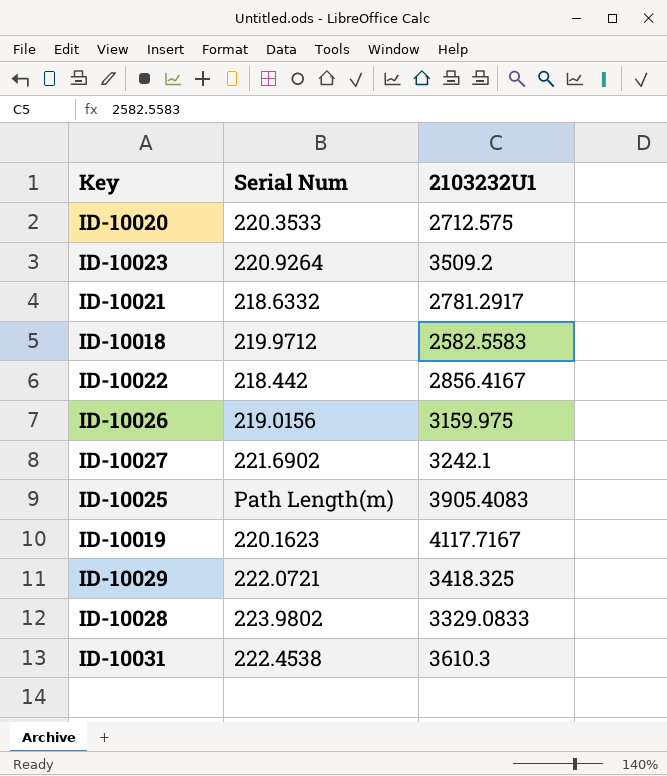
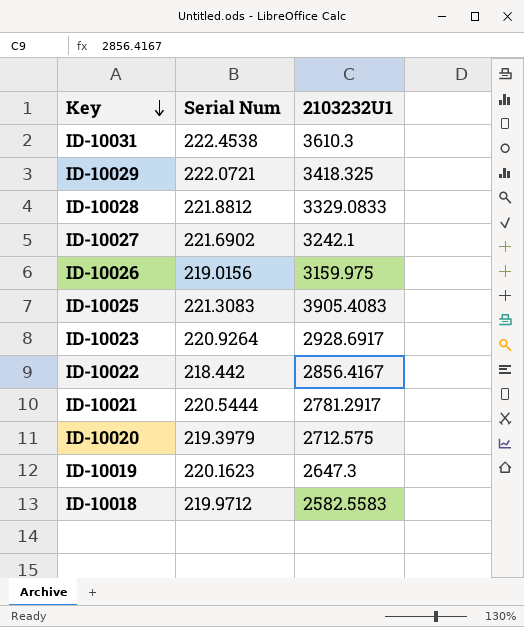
row order: none -> Key descending
ID-10028 | Serial Num: 223.9802 -> 221.8812
ID-10025 | Serial Num: Path Length(m) -> 221.3083
ID-10023 | 2103232U1: 3509.2 -> 2928.6917
ID-10021 | Serial Num: 218.6332 -> 220.5444
ID-10020 | Serial Num: 220.3533 -> 219.3979
ID-10019 | 2103232U1: 4117.7167 -> 2647.3

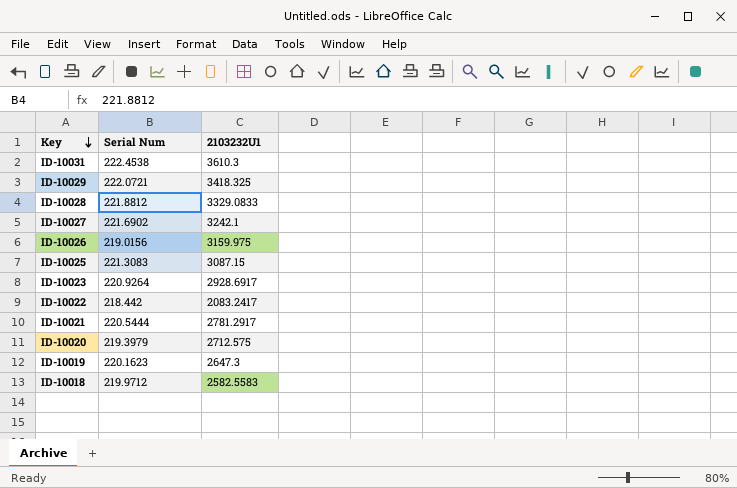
ID-10025 | 2103232U1: 3905.4083 -> 3087.15
ID-10022 | 2103232U1: 2856.4167 -> 2083.2417

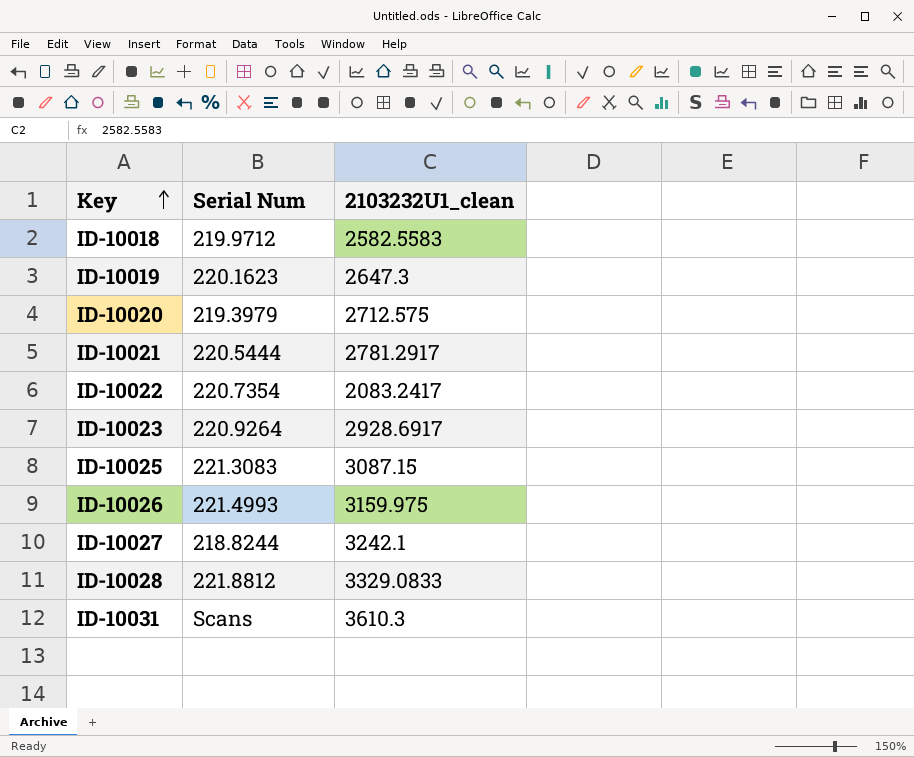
row order: Key descending -> Key ascending
column name: 2103232U1 -> 2103232U1_clean
row ID-10029: 222.0721 | 3418.325 -> none
ID-10022 | Serial Num: 218.442 -> 220.7354
ID-10026 | Serial Num: 219.0156 -> 221.4993
ID-10027 | Serial Num: 221.6902 -> 218.8244
ID-10031 | Serial Num: 222.4538 -> Scans

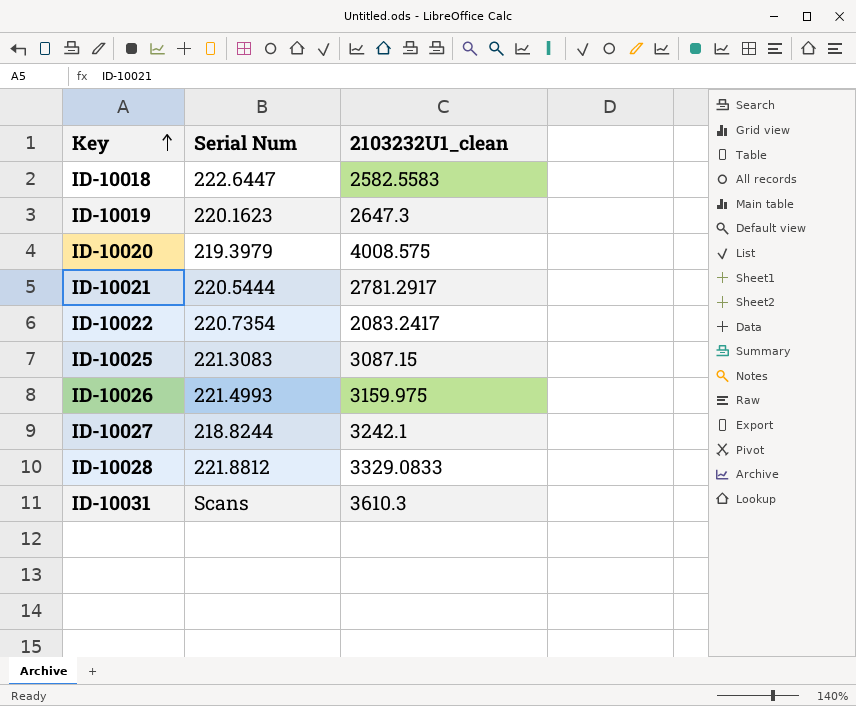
row ID-10023: 220.9264 | 2928.6917 -> none
ID-10018 | Serial Num: 219.9712 -> 222.6447
ID-10020 | 2103232U1_clean: 2712.575 -> 4008.575

